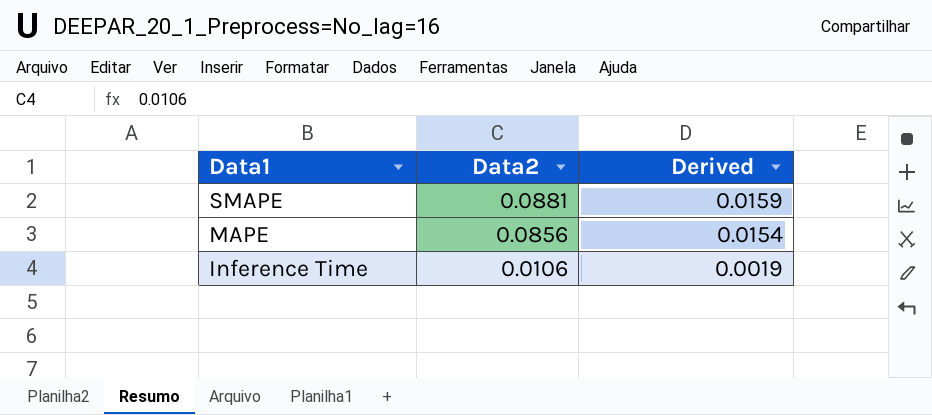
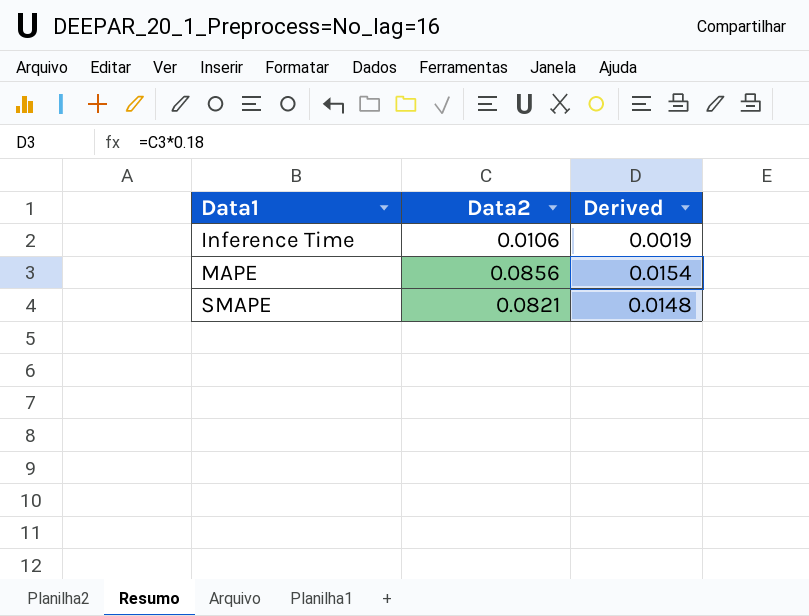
row order: Data1 descending -> Data1 ascending
SMAPE | Data2: 0.0881 -> 0.0821
SMAPE | Derived: 0.0159 -> 0.0148

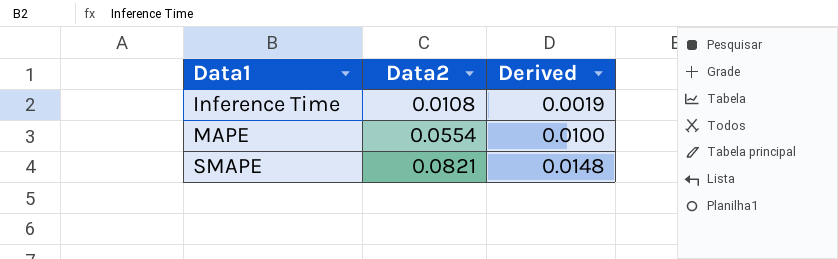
Inference Time | Data2: 0.0106 -> 0.0108
MAPE | Data2: 0.0856 -> 0.0554
MAPE | Derived: 0.0154 -> 0.0100

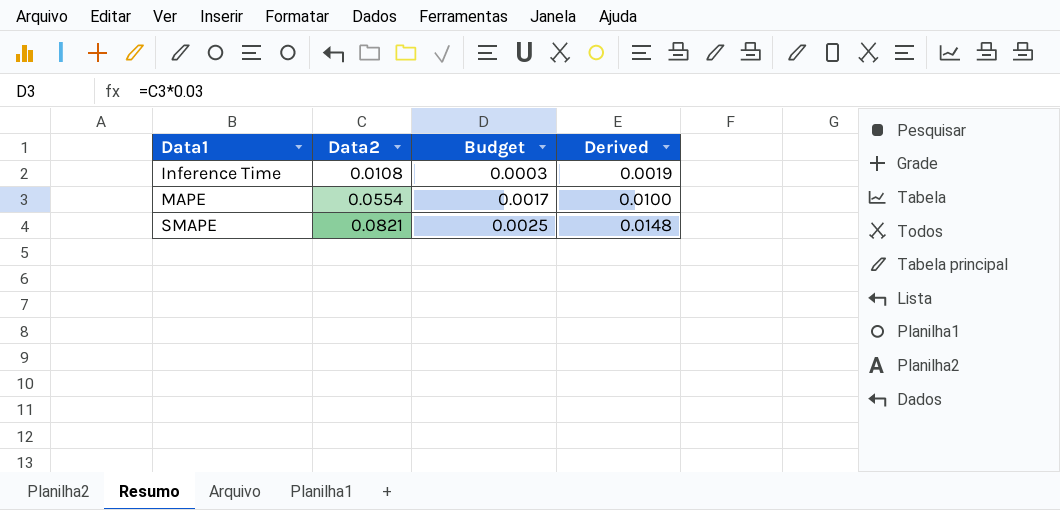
column Budget | formula: none -> [Data2] * 0.03

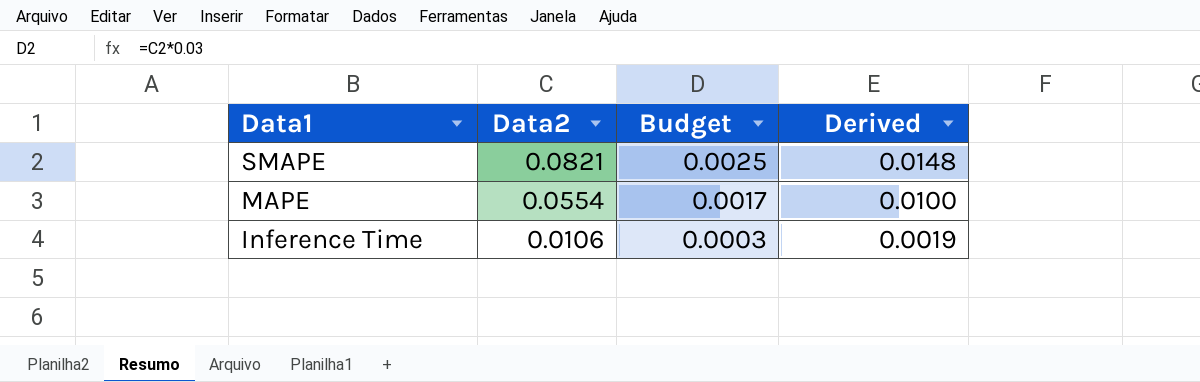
row order: Data1 ascending -> Data1 descending
Inference Time | Data2: 0.0108 -> 0.0106

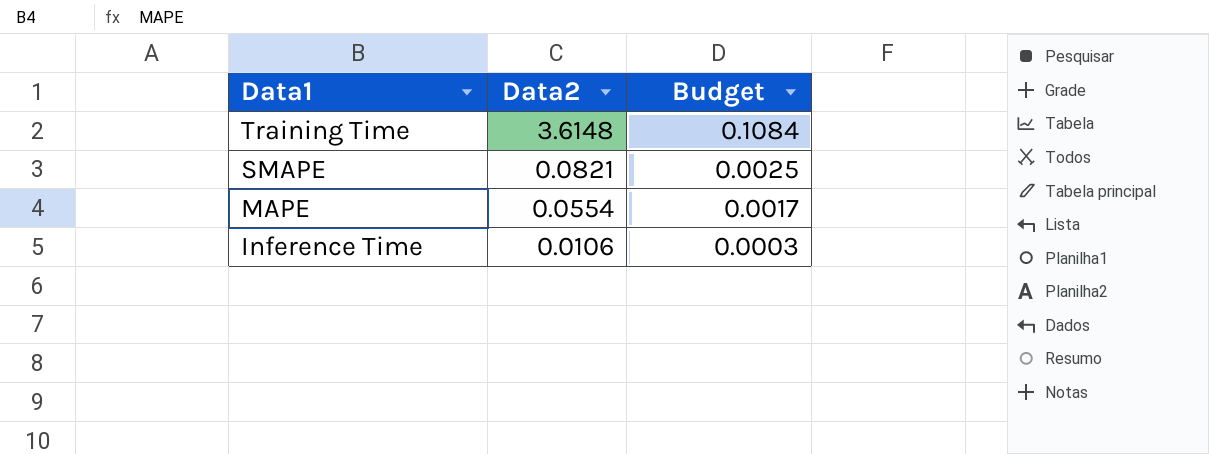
column Derived | formula: [Data2] * 0.18 -> none
row Training Time: none -> 3.6148 | 0.1084

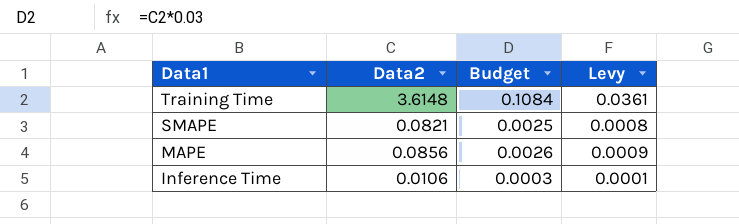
column Levy | formula: none -> [Data2] * 0.01
MAPE | Data2: 0.0554 -> 0.0856
MAPE | Budget: 0.0017 -> 0.0026

